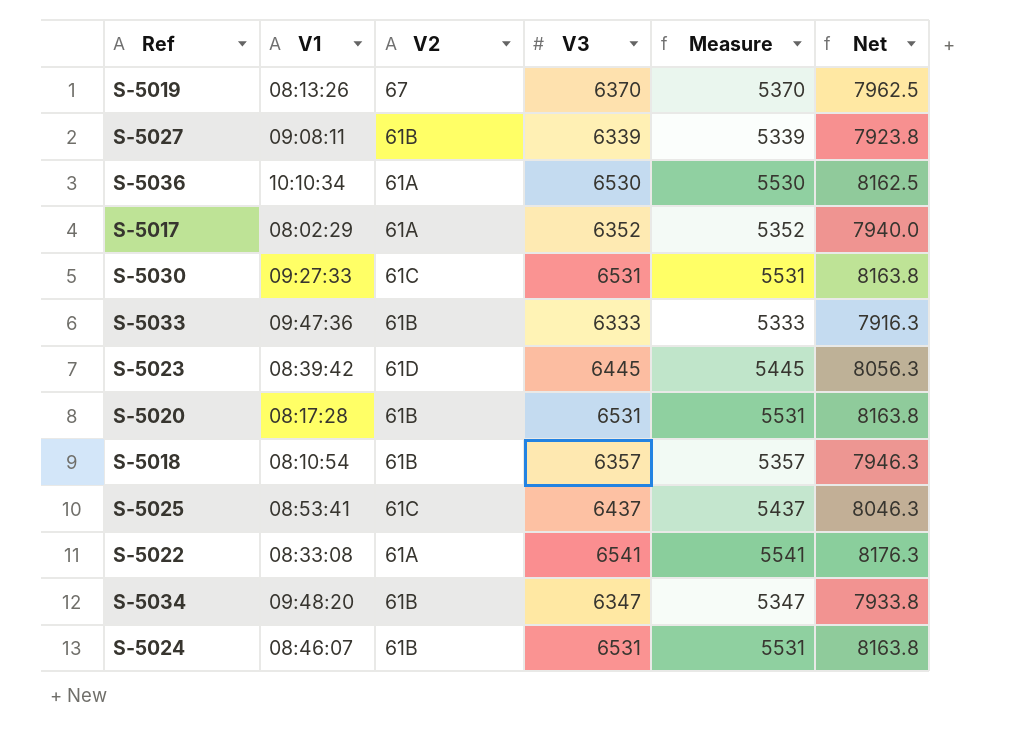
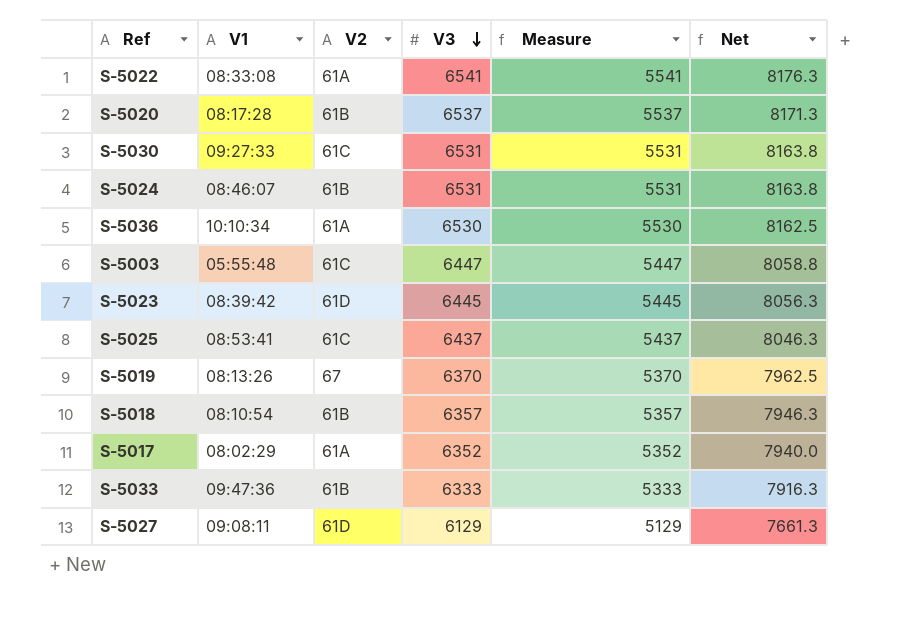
row order: none -> V3 descending
row S-5034: 09:48:20 | 61B | 6347 | 5347 | 7933.8 -> none
S-5020 | V3: 6531 -> 6537
S-5020 | Measure: 5531 -> 5537
S-5020 | Net: 8163.8 -> 8171.3
row S-5003: none -> 05:55:48 | 61C | 6447 | 5447 | 8058.8
S-5027 | V2: 61B -> 61D
S-5027 | V3: 6339 -> 6129
S-5027 | Measure: 5339 -> 5129
S-5027 | Net: 7923.8 -> 7661.3

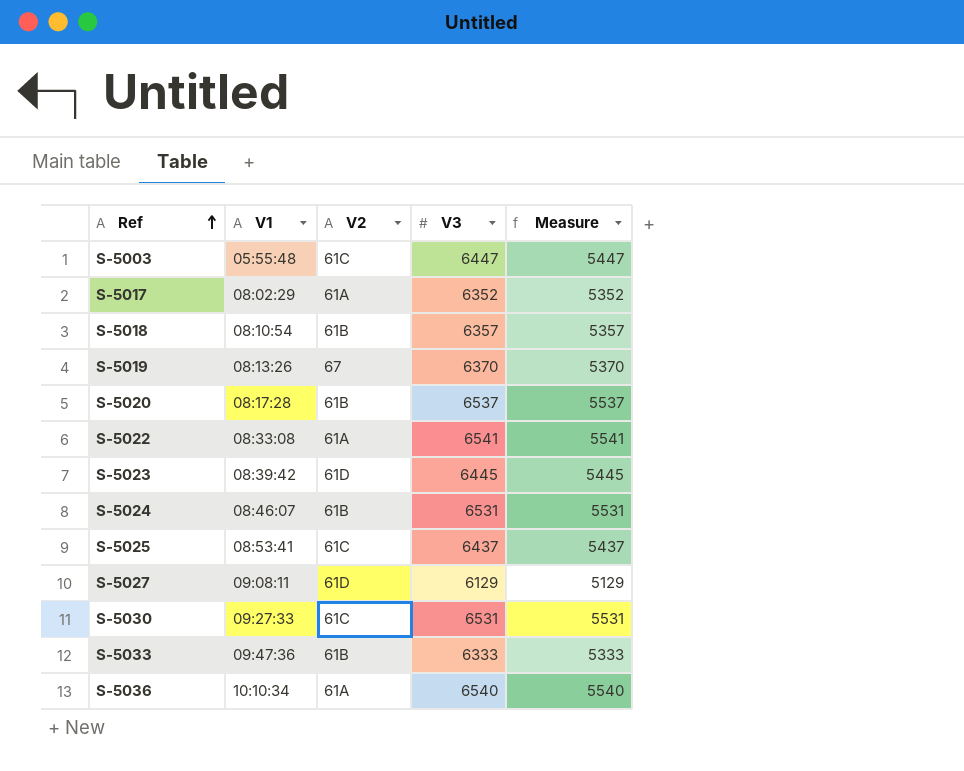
row order: V3 descending -> Ref ascending
column Net | formula: [V3] * 1.25 -> none
S-5036 | V3: 6530 -> 6540
S-5036 | Measure: 5530 -> 5540

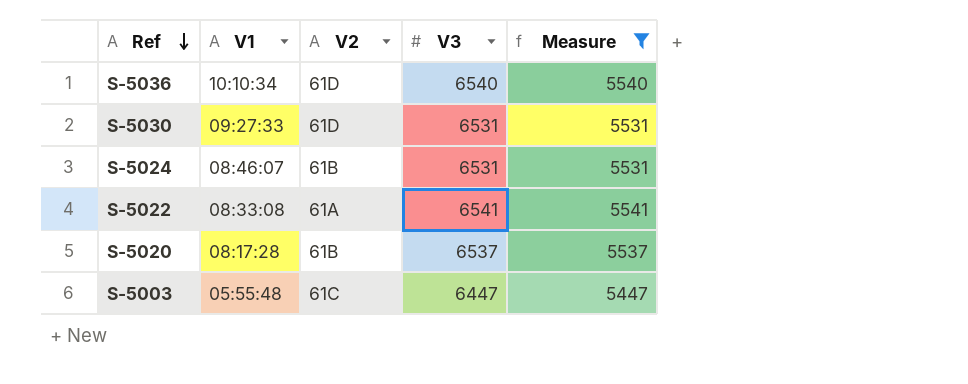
filter: none -> Measure >= 5447
row order: Ref ascending -> Ref descending
S-5036 | V2: 61A -> 61D
S-5030 | V2: 61C -> 61D

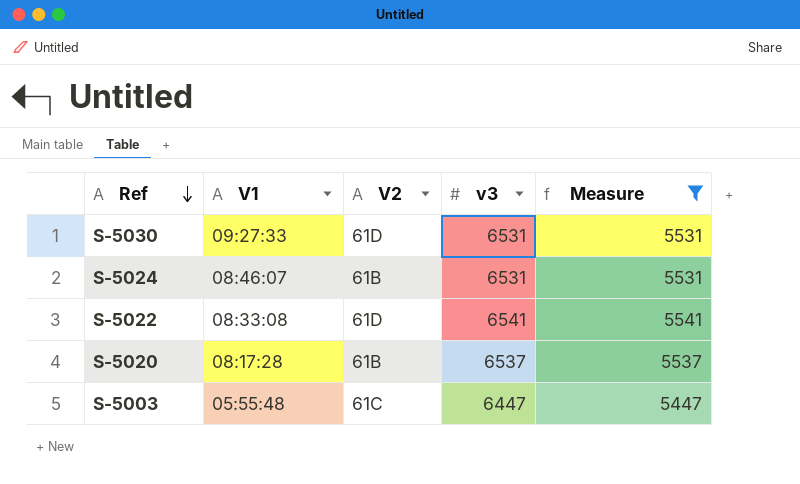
column name: V3 -> v3
row S-5036: 10:10:34 | 61D | 6540 | 5540 -> none
S-5022 | V2: 61A -> 61D

